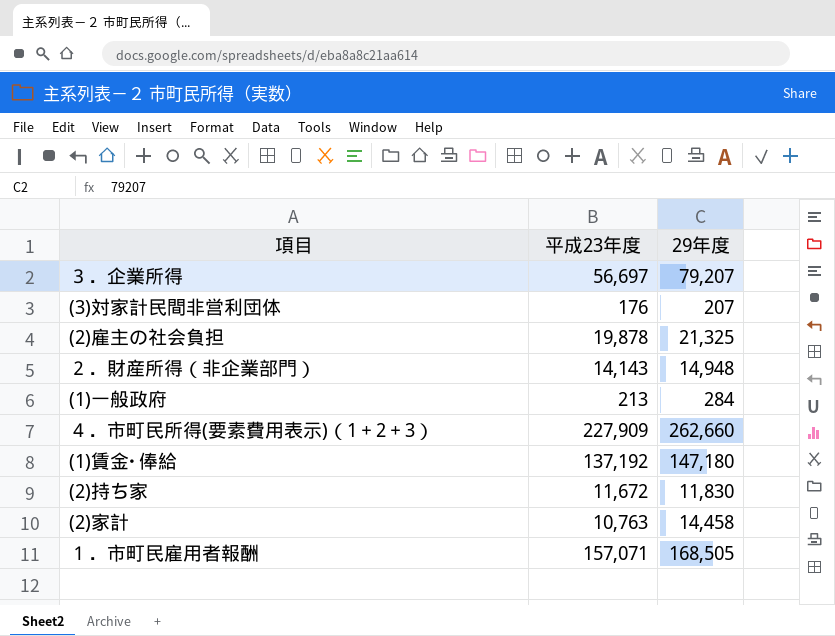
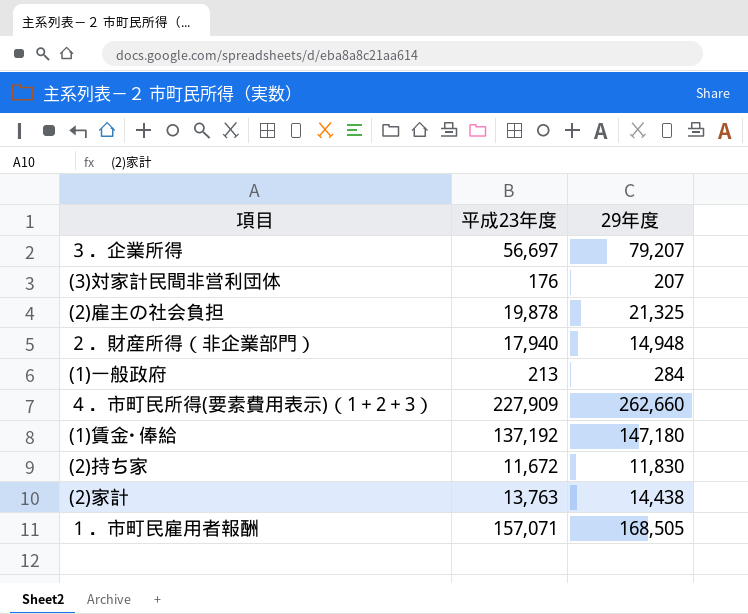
２．財産所得（非企業部門） | 平成23年度: 14,143 -> 17,940
(2)家計 | 平成23年度: 10,763 -> 13,763
(2)家計 | 29年度: 14,458 -> 14,438

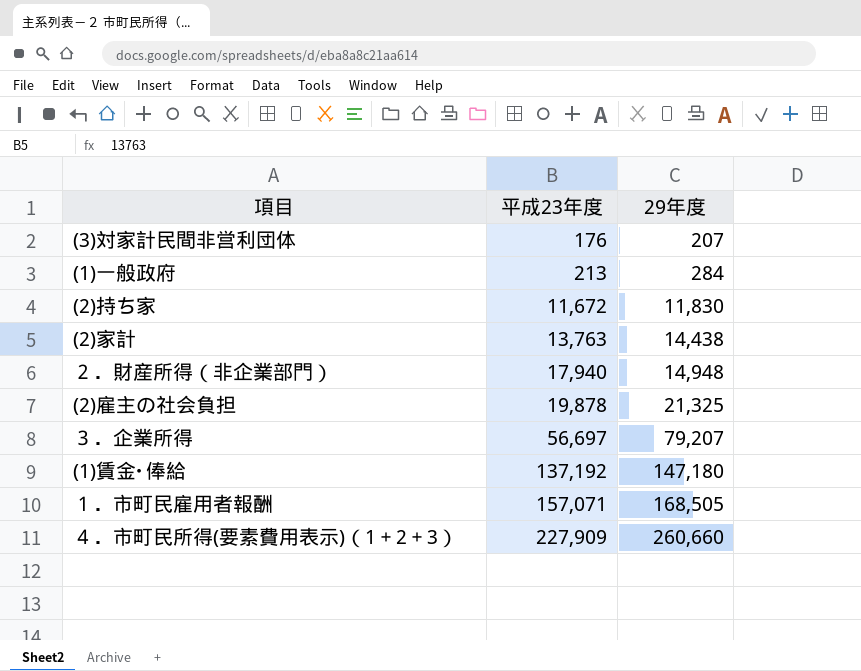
row order: none -> 平成23年度 ascending
４．市町民所得(要素費用表示)（1＋2＋3） | 29年度: 262,660 -> 260,660

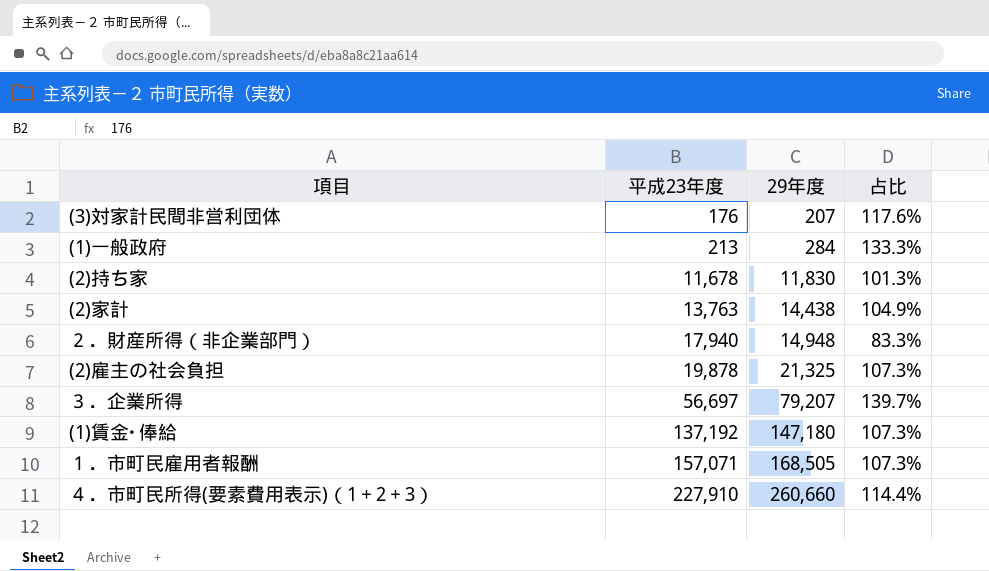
column 占比 | formula: none -> [29年度] / [平成23年度]
(2)持ち家 | 平成23年度: 11,672 -> 11,678
４．市町民所得(要素費用表示)（1＋2＋3） | 平成23年度: 227,909 -> 227,910

